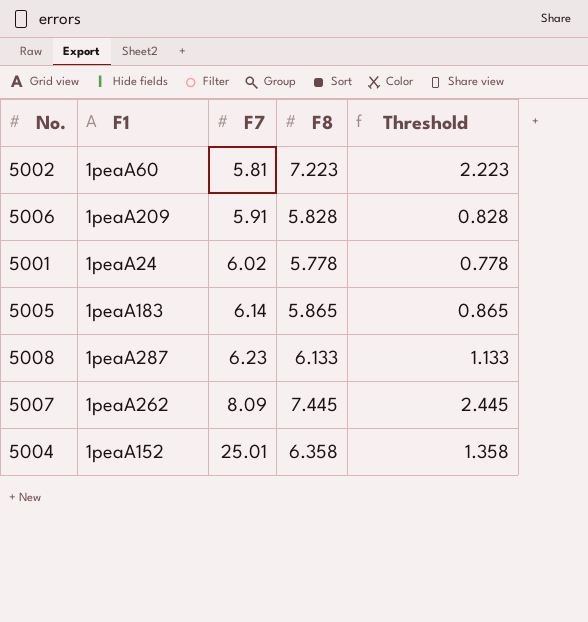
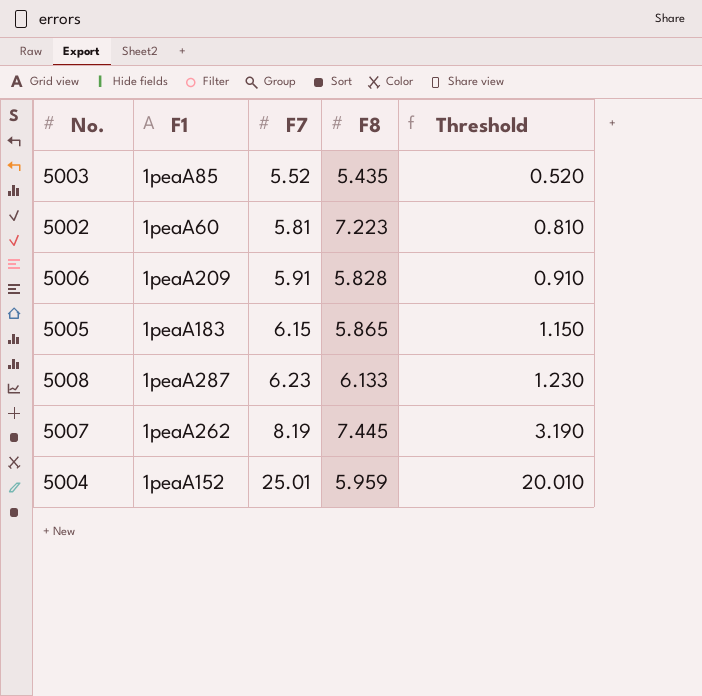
column Threshold | formula: [F8] - 5 -> [F7] - 5
row 5001: 1peaA24 | 6.02 | 5.778 | 0.778 -> none
row 5003: none -> 1peaA85 | 5.52 | 5.435 | 0.520
5005 | F7: 6.14 -> 6.15
5007 | F7: 8.09 -> 8.19
5004 | F8: 6.358 -> 5.959

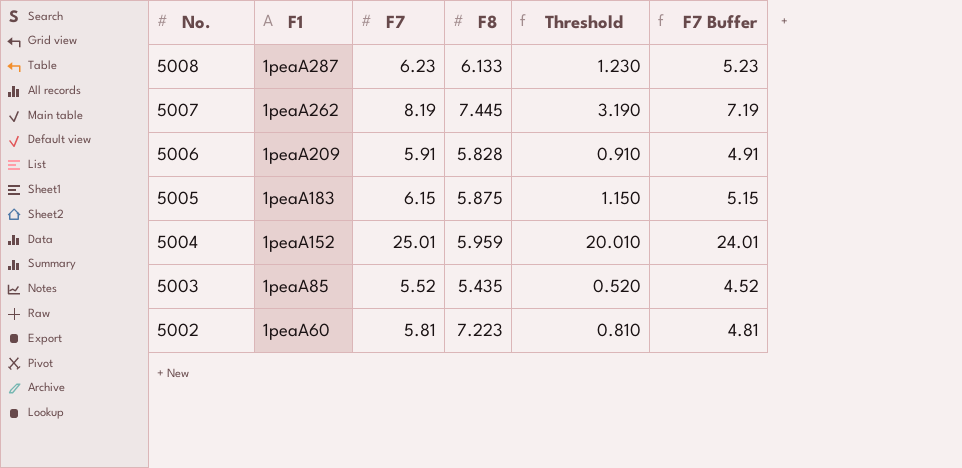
row order: F7 ascending -> No. descending
column F7 Buffer | formula: none -> [F7] - 1
5005 | F8: 5.865 -> 5.875

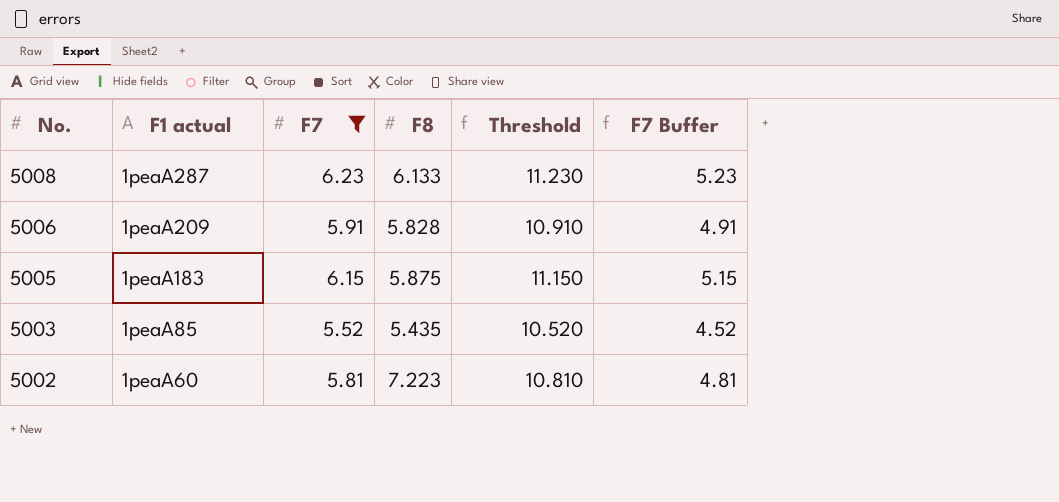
filter: none -> F7 <= 6.23
column name: F1 -> F1 actual
column Threshold | formula: [F7] - 5 -> [F7] + 5

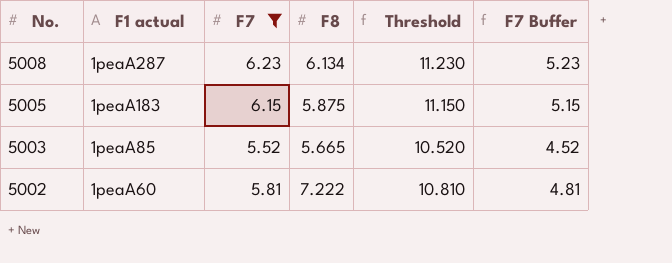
row 5006: 1peaA209 | 5.91 | 5.828 | 10.910 | 4.91 -> none
5008 | F8: 6.133 -> 6.134
5003 | F8: 5.435 -> 5.665
5002 | F8: 7.223 -> 7.222

